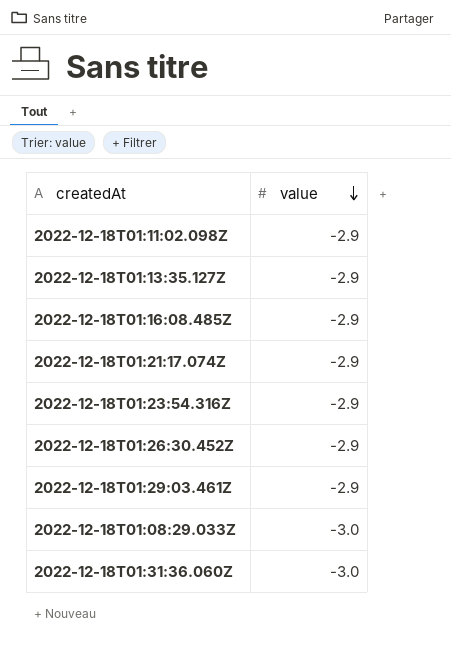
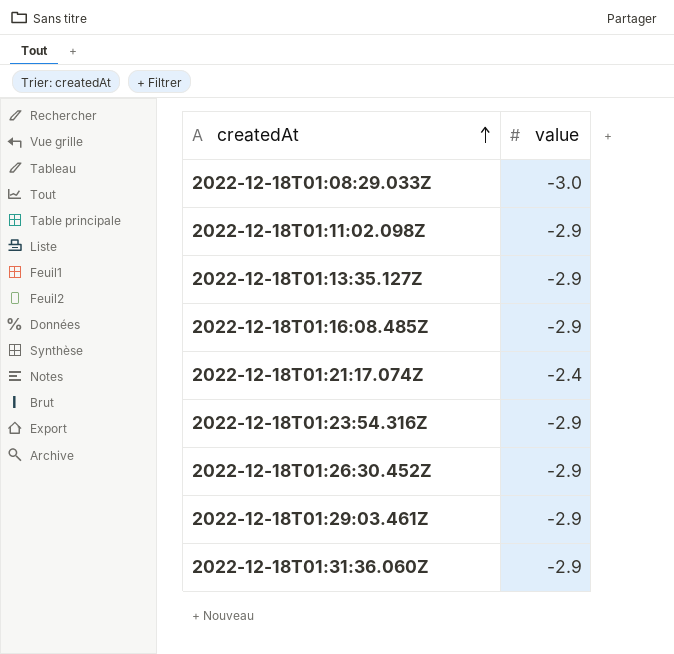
row order: value descending -> createdAt ascending
2022-12-18T01:21:17.074Z | value: -2.9 -> -2.4
2022-12-18T01:31:36.060Z | value: -3.0 -> -2.9

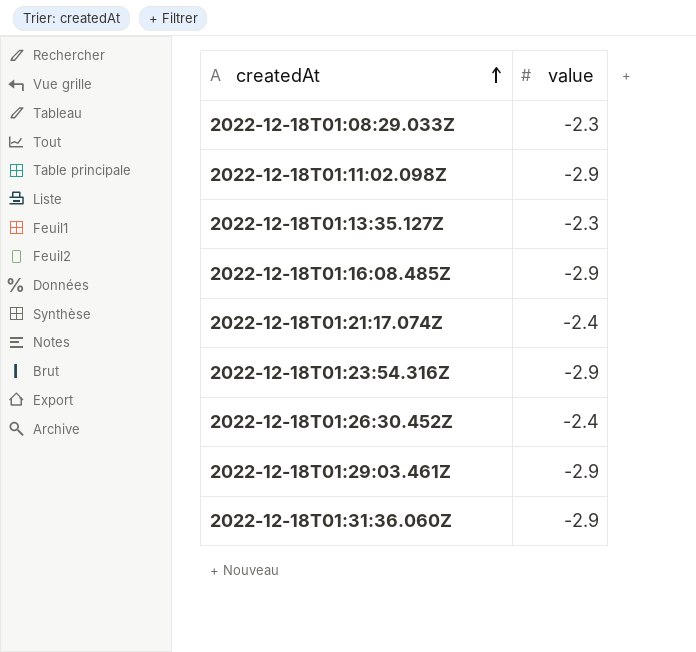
2022-12-18T01:08:29.033Z | value: -3.0 -> -2.3
2022-12-18T01:13:35.127Z | value: -2.9 -> -2.3
2022-12-18T01:26:30.452Z | value: -2.9 -> -2.4

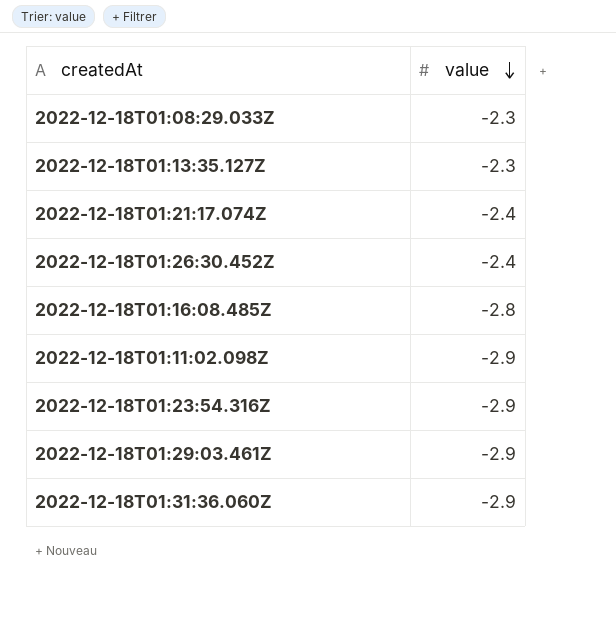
row order: createdAt ascending -> value descending
2022-12-18T01:16:08.485Z | value: -2.9 -> -2.8

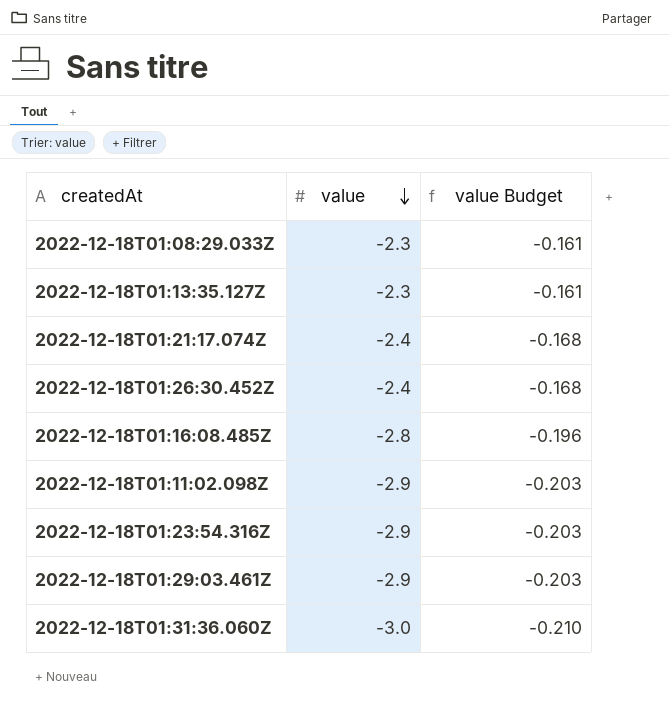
column value Budget | formula: none -> [value] * 0.07
2022-12-18T01:31:36.060Z | value: -2.9 -> -3.0

